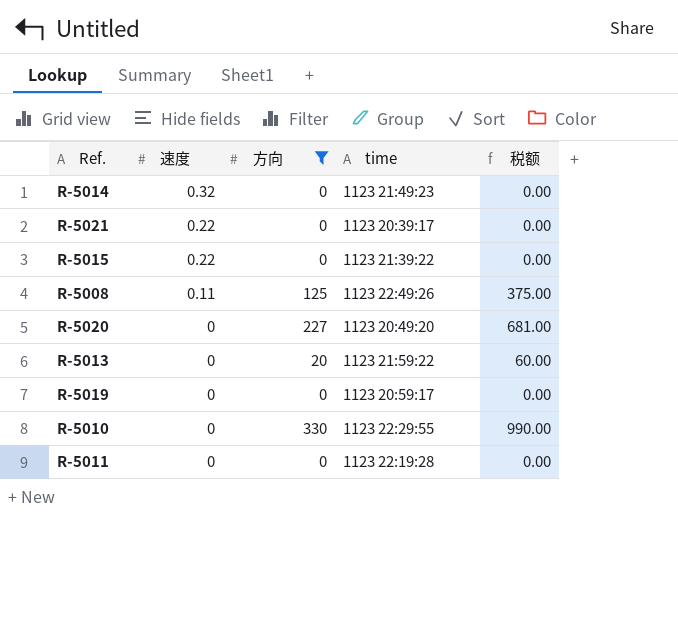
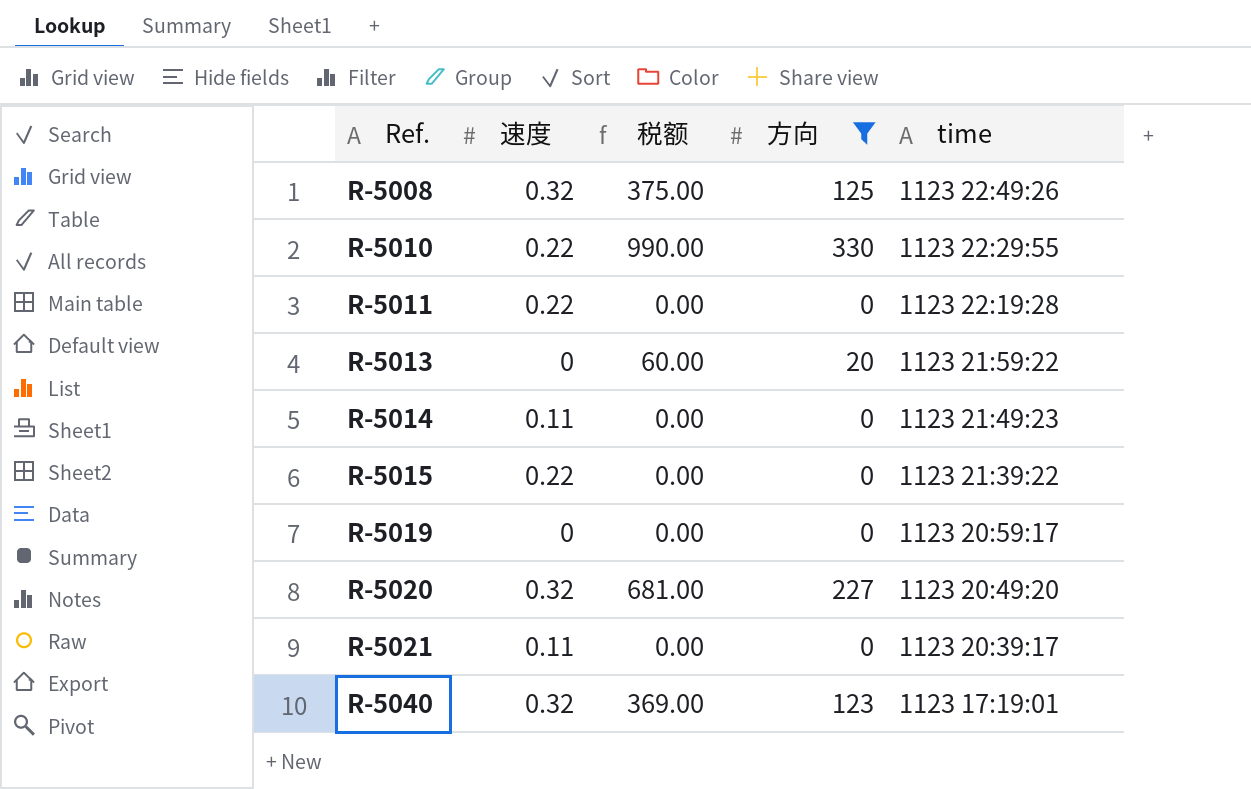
row order: 速度 descending -> Ref. ascending
column 税额 | position: 5 -> 3
R-5008 | 速度: 0.11 -> 0.32
R-5010 | 速度: 0 -> 0.22
R-5011 | 速度: 0 -> 0.22
R-5014 | 速度: 0.32 -> 0.11
R-5020 | 速度: 0 -> 0.32
R-5021 | 速度: 0.22 -> 0.11
row R-5040: none -> 0.32 | 369.00 | 123 | 1123 17:19:01

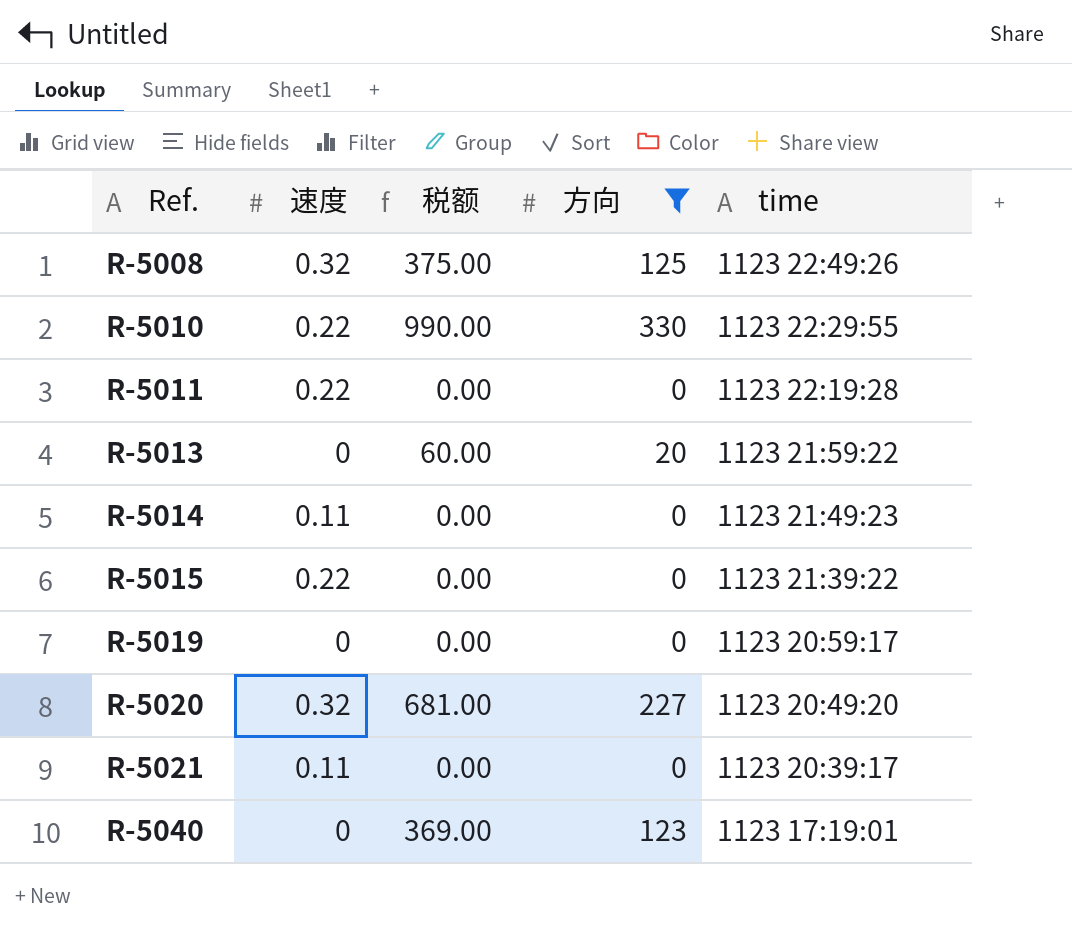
R-5040 | 速度: 0.32 -> 0

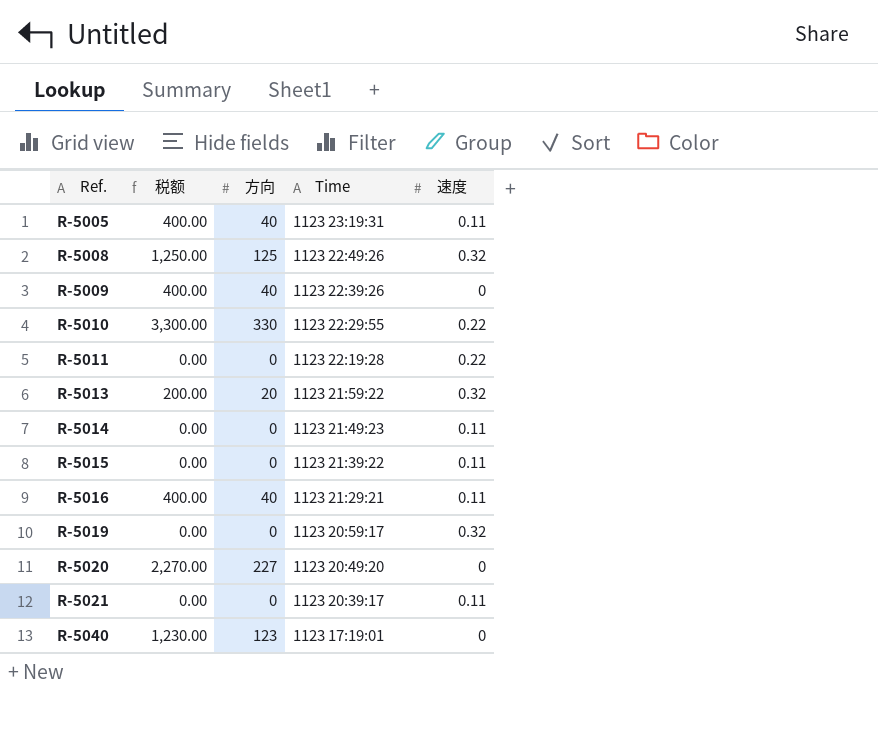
filter: 方向 != 40 -> none
column 税额 | formula: [方向] * 3 -> [方向] * 10
column name: time -> Time
column 速度 | position: 2 -> 5
R-5013 | 速度: 0 -> 0.32
R-5015 | 速度: 0.22 -> 0.11
R-5019 | 速度: 0 -> 0.32
R-5020 | 速度: 0.32 -> 0

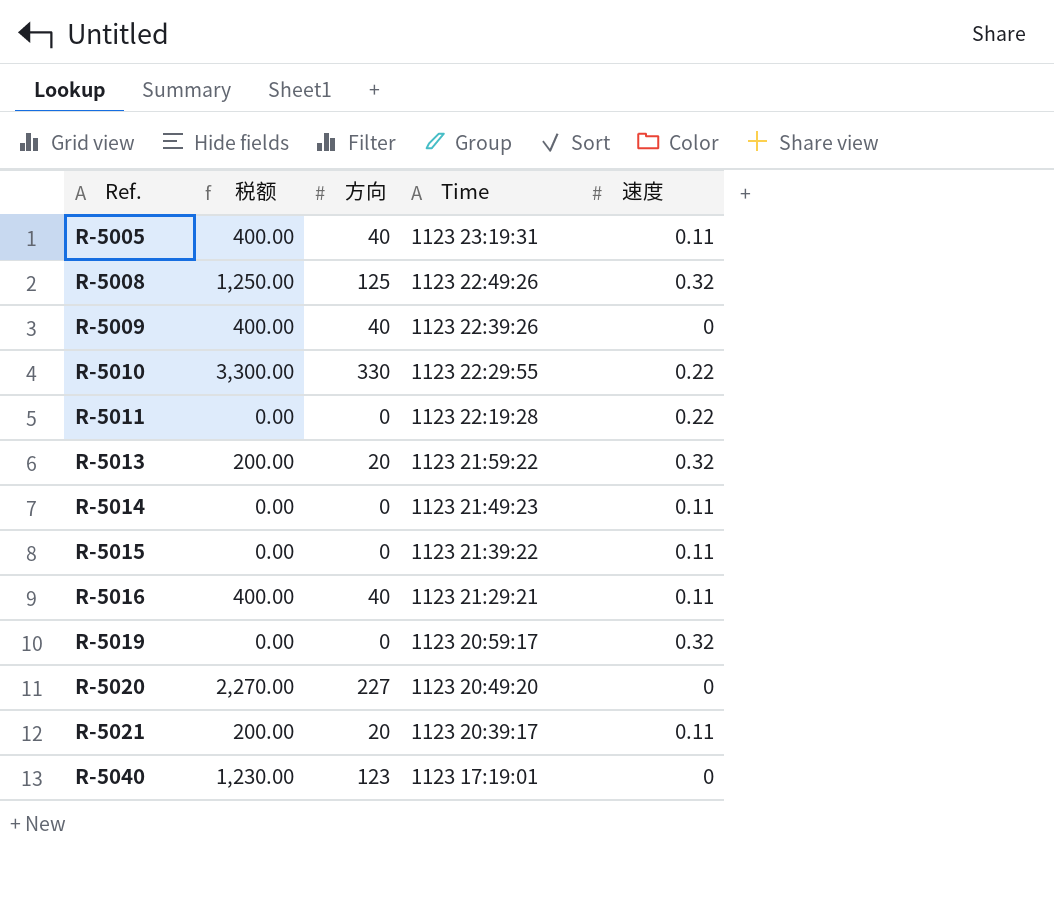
R-5021 | 税额: 0.00 -> 200.00
R-5021 | 方向: 0 -> 20

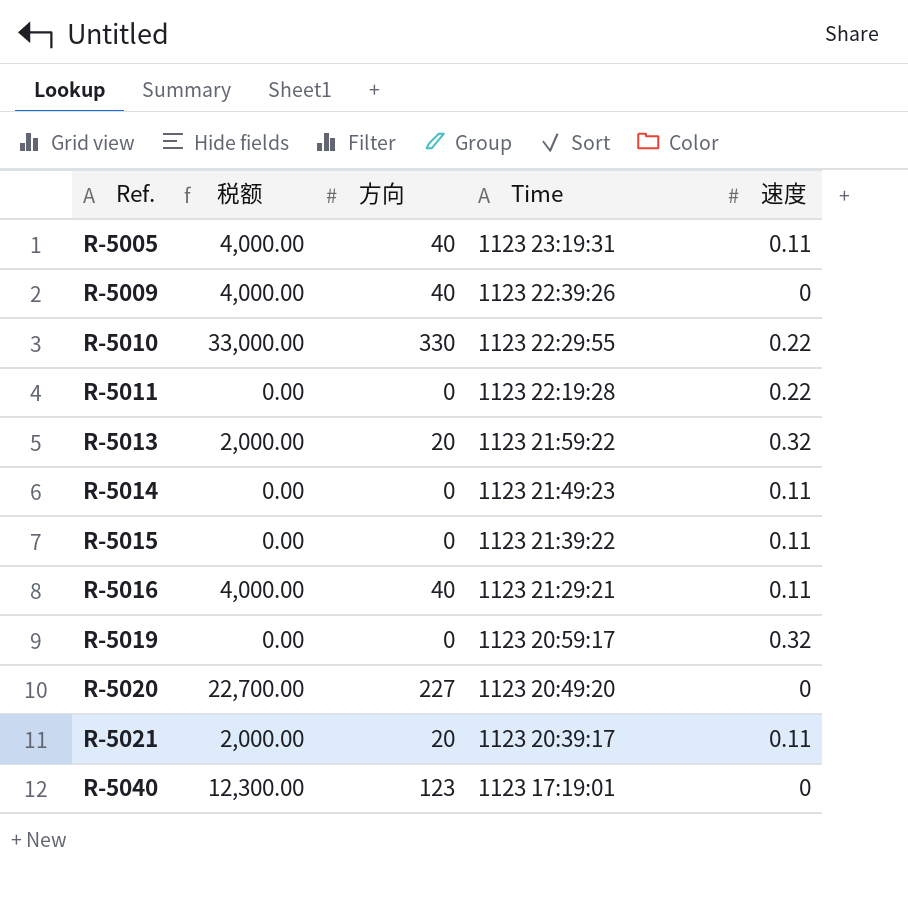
column 税额 | formula: [方向] * 10 -> [方向] * 100
row R-5008: 1,250.00 | 125 | 1123 22:49:26 | 0.32 -> none

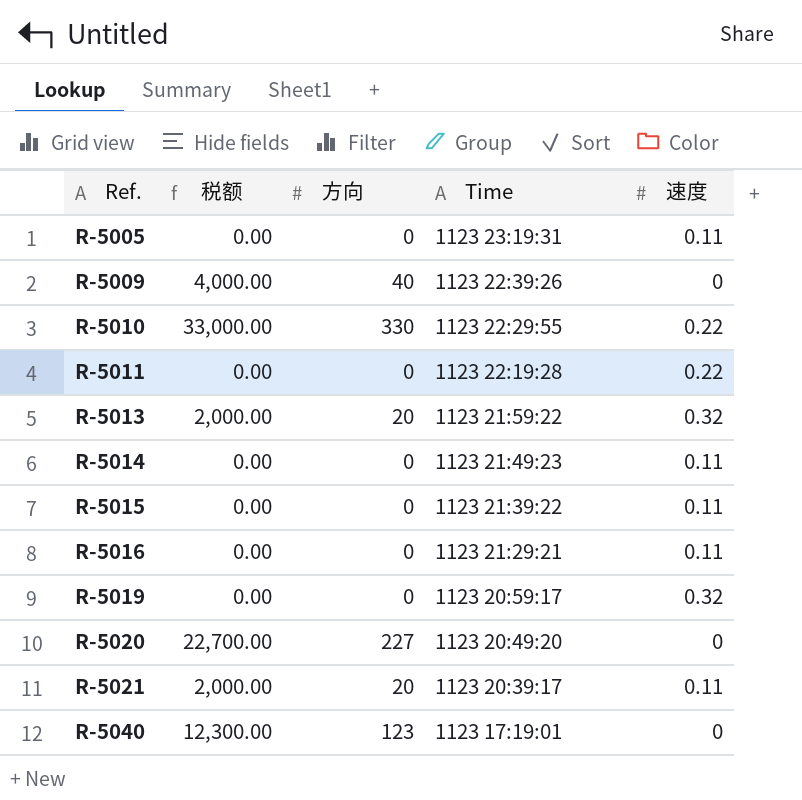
R-5005 | 税额: 4,000.00 -> 0.00
R-5005 | 方向: 40 -> 0
R-5016 | 税额: 4,000.00 -> 0.00
R-5016 | 方向: 40 -> 0

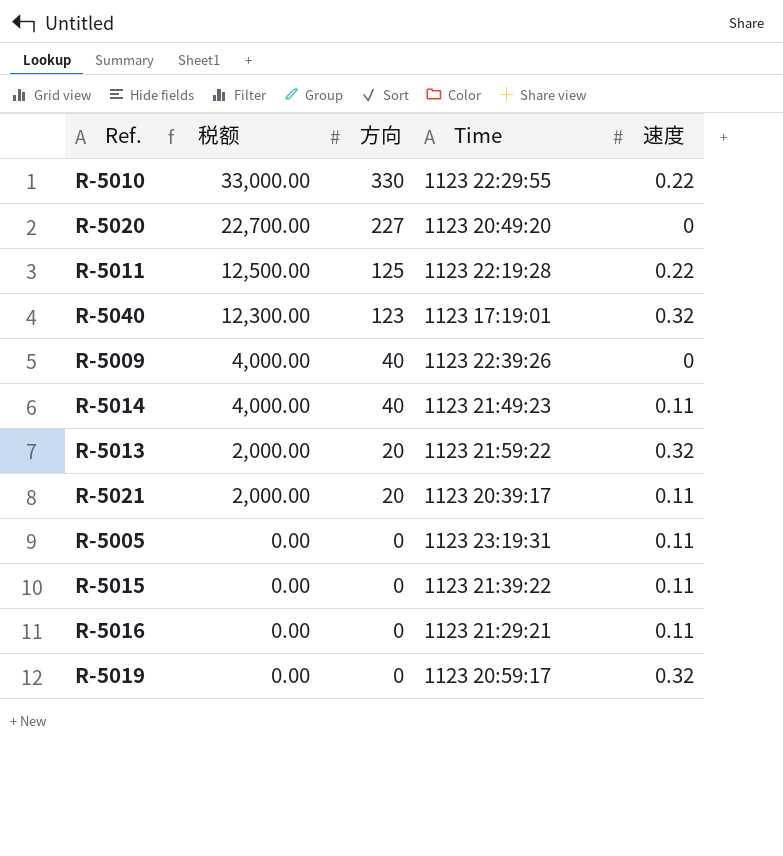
row order: Ref. ascending -> 税额 descending
R-5011 | 税额: 0.00 -> 12,500.00
R-5011 | 方向: 0 -> 125
R-5040 | 速度: 0 -> 0.32
R-5014 | 税额: 0.00 -> 4,000.00
R-5014 | 方向: 0 -> 40

